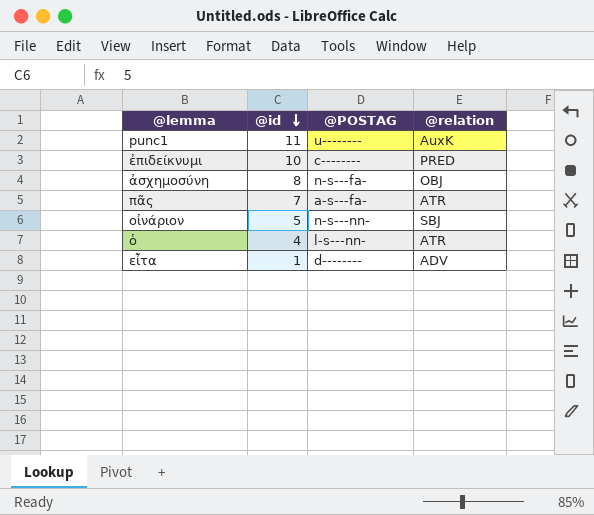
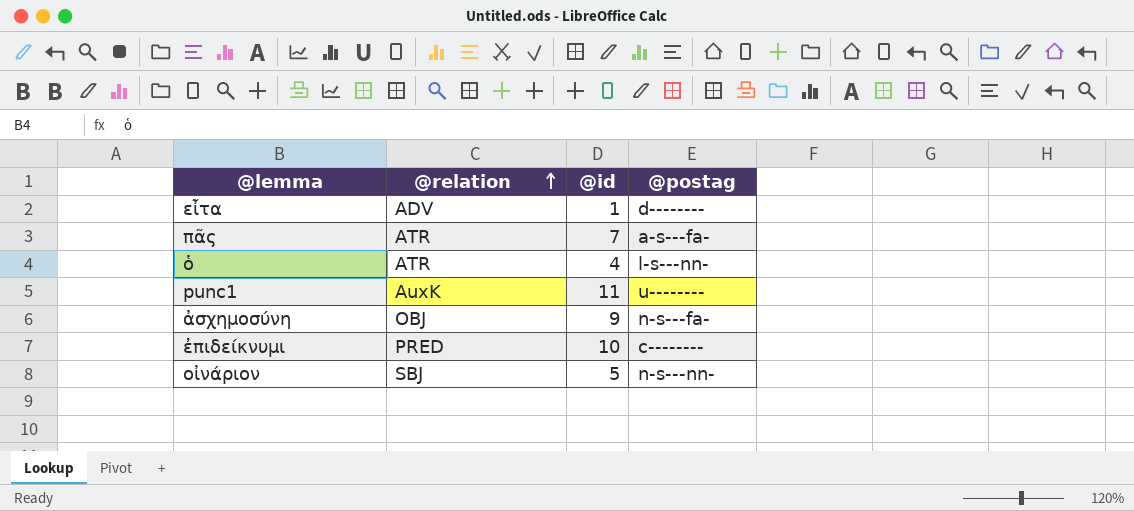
row order: @id descending -> @relation ascending
column @relation | position: 4 -> 2
column name: @POSTAG -> @postag
ἀσχημοσύνη | @id: 8 -> 9

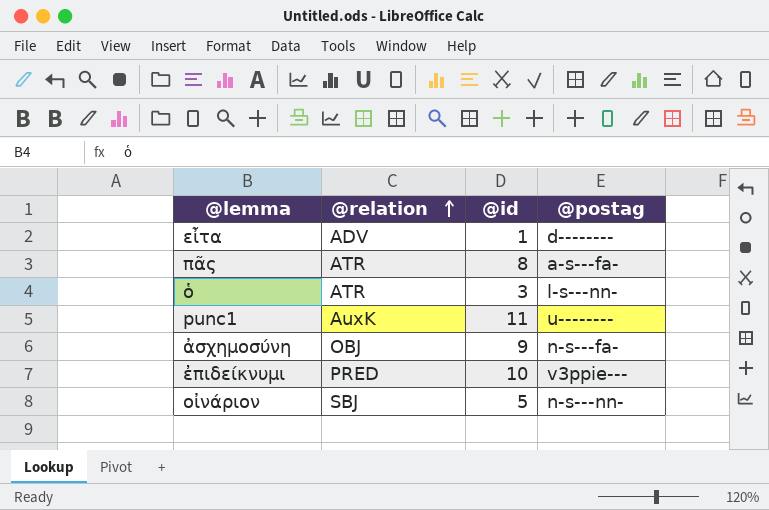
πᾶς | @id: 7 -> 8
ὁ | @id: 4 -> 3
ἐπιδείκνυμι | @postag: c-------- -> v3ppie---

